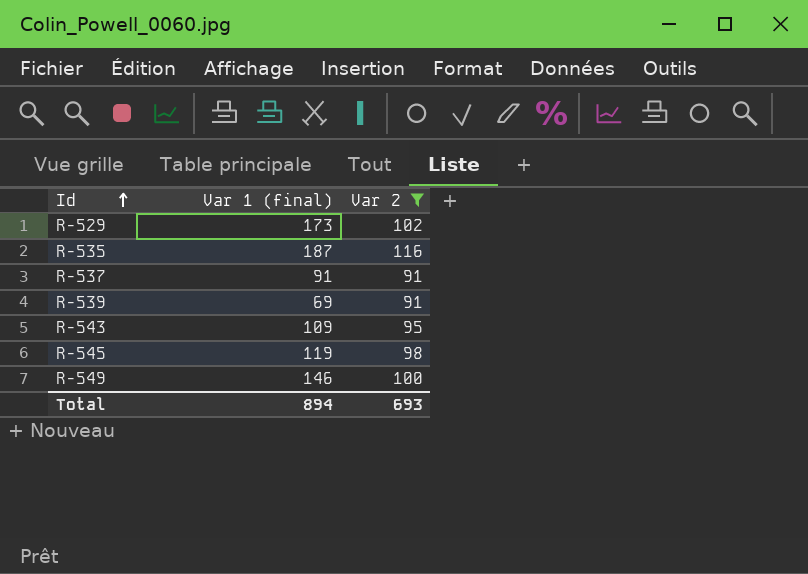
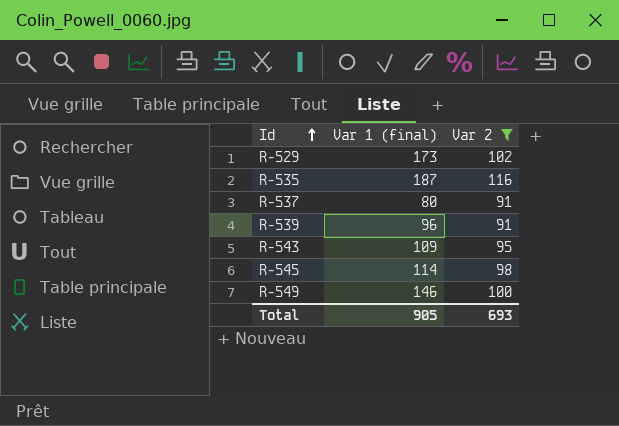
R-537 | Var 1 (final): 91 -> 80
R-539 | Var 1 (final): 69 -> 96
R-545 | Var 1 (final): 119 -> 114
Total | Var 1 (final): 894 -> 905

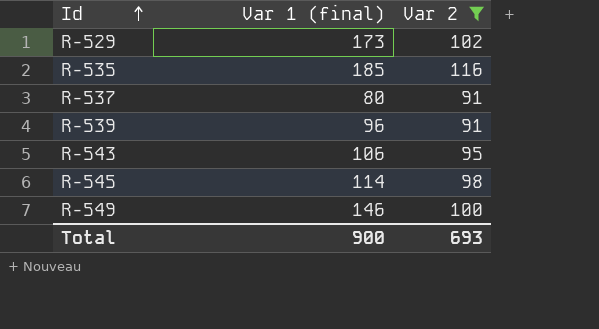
R-535 | Var 1 (final): 187 -> 185
R-543 | Var 1 (final): 109 -> 106
Total | Var 1 (final): 905 -> 900

